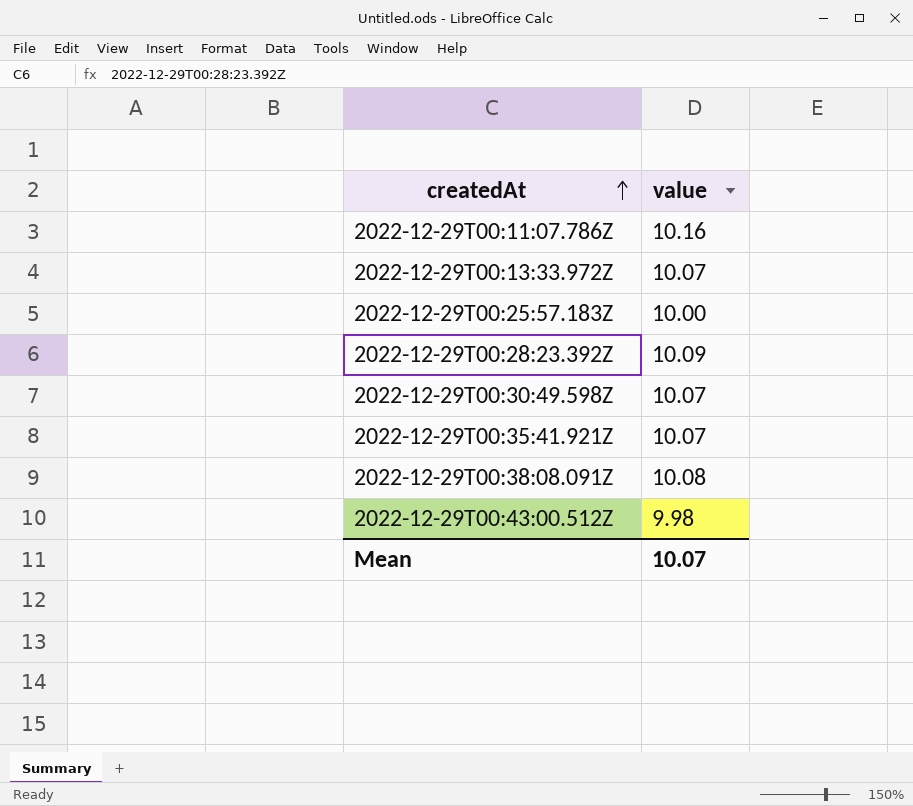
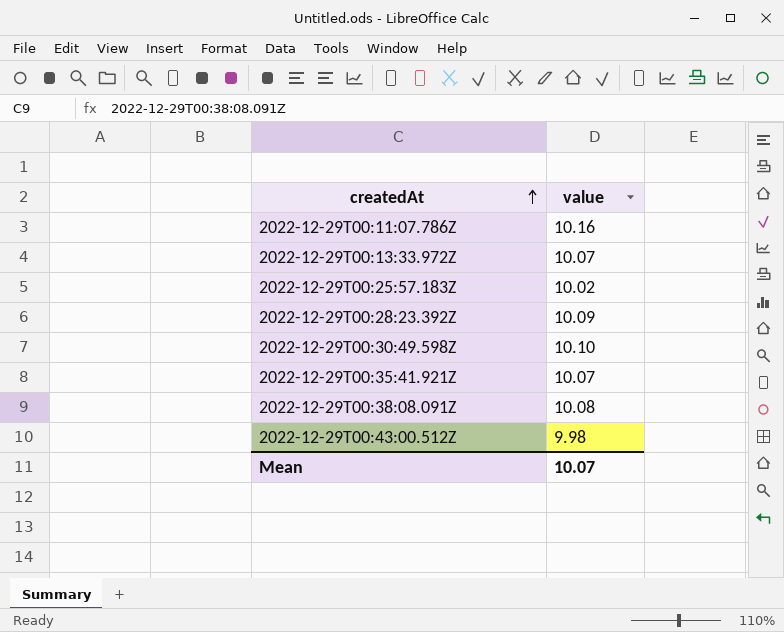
2022-12-29T00:25:57.183Z | value: 10.00 -> 10.02
2022-12-29T00:30:49.598Z | value: 10.07 -> 10.10

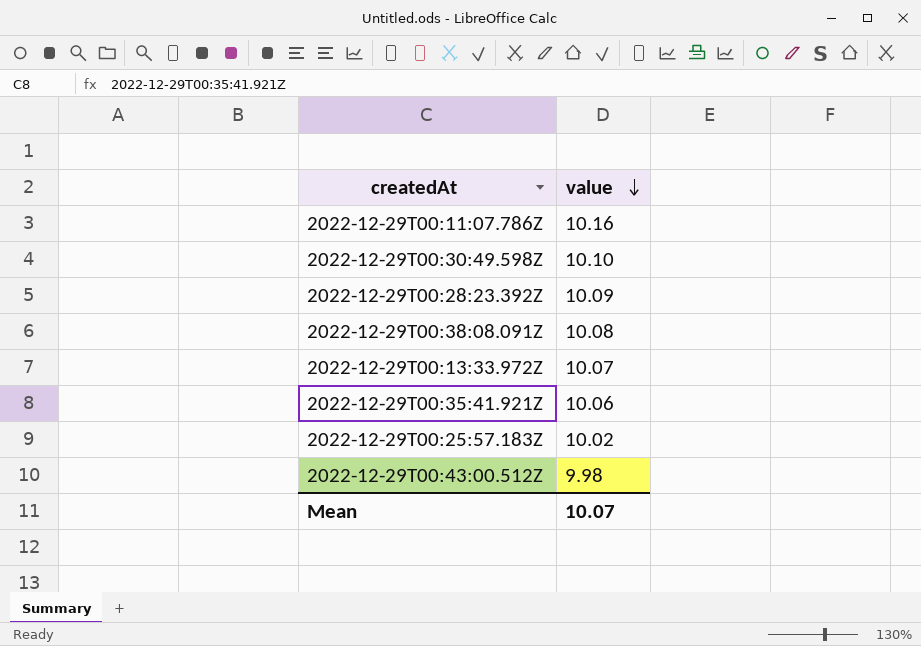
row order: createdAt ascending -> value descending
2022-12-29T00:35:41.921Z | value: 10.07 -> 10.06

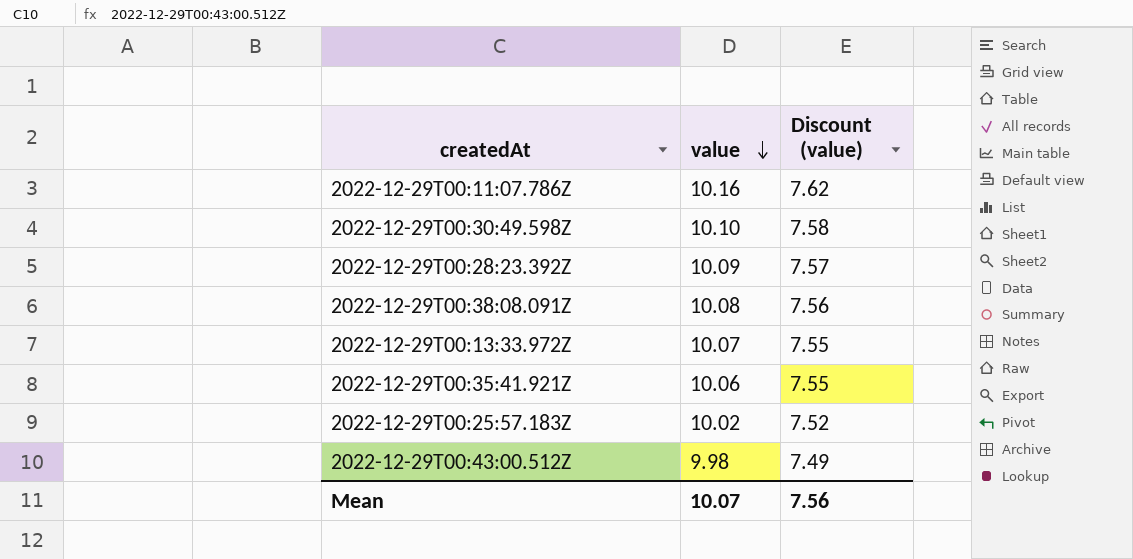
column Discount (value) | formula: none -> [value] * 0.75

